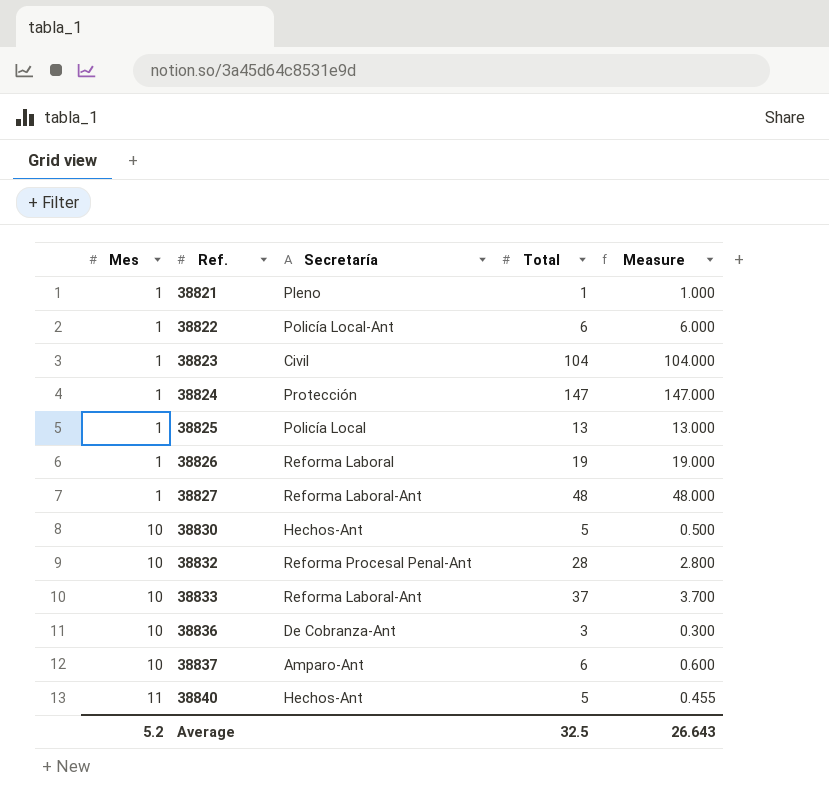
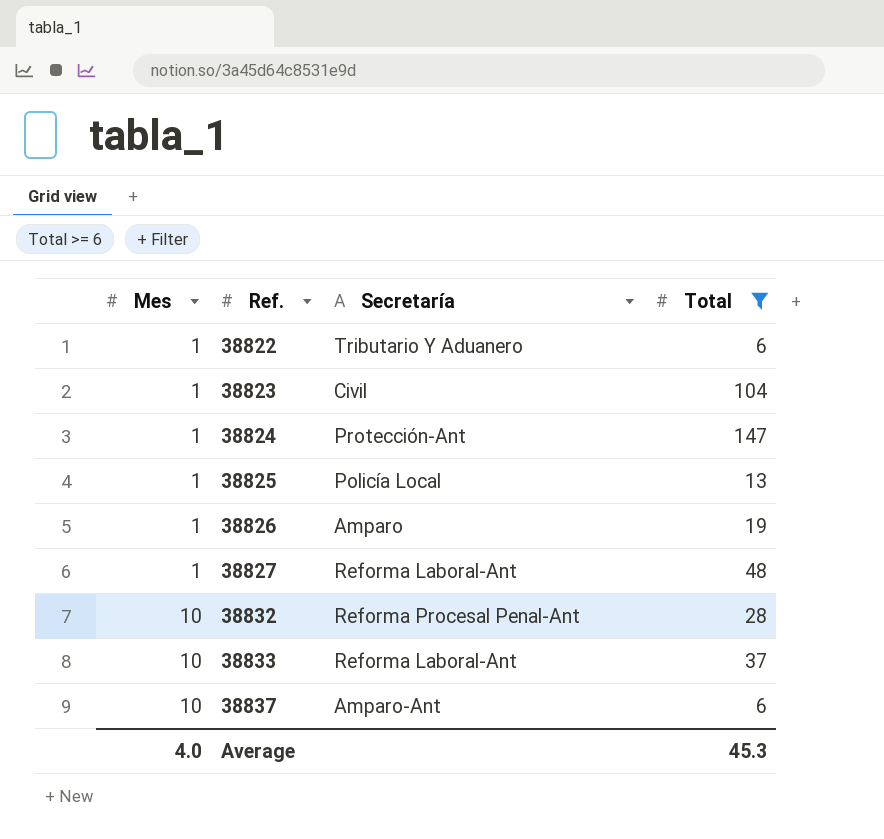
filter: none -> Total >= 6
column Measure | formula: [Total] / [Mes] -> none
38822 | Secretaría: Policía Local-Ant -> Tributario Y Aduanero
38824 | Secretaría: Protección -> Protección-Ant
38826 | Secretaría: Reforma Laboral -> Amparo
Average | Mes: 5.2 -> 4.0
Average | Total: 32.5 -> 45.3

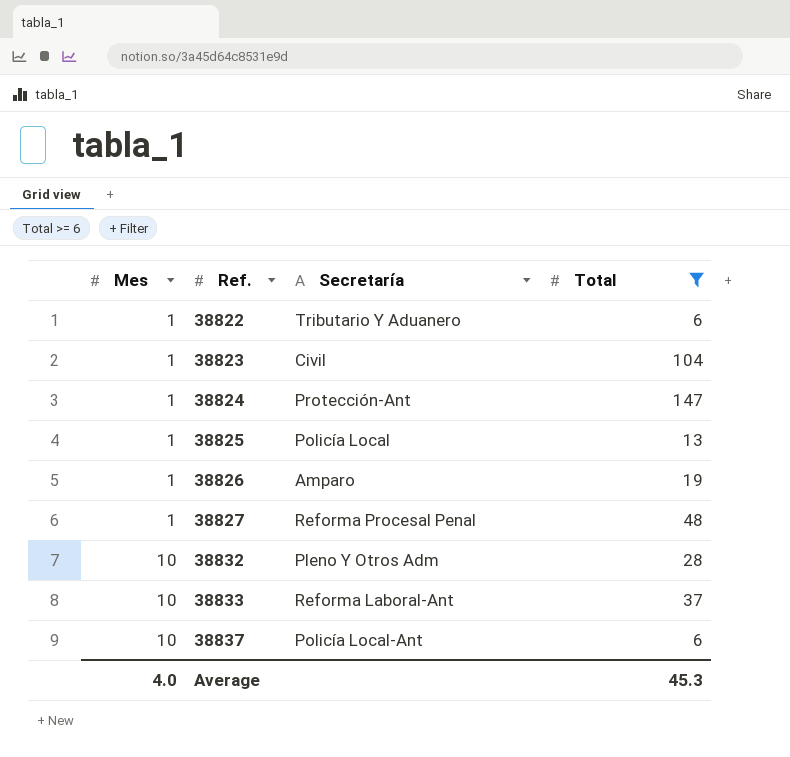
38827 | Secretaría: Reforma Laboral-Ant -> Reforma Procesal Penal
38832 | Secretaría: Reforma Procesal Penal-Ant -> Pleno Y Otros Adm
38837 | Secretaría: Amparo-Ant -> Policía Local-Ant

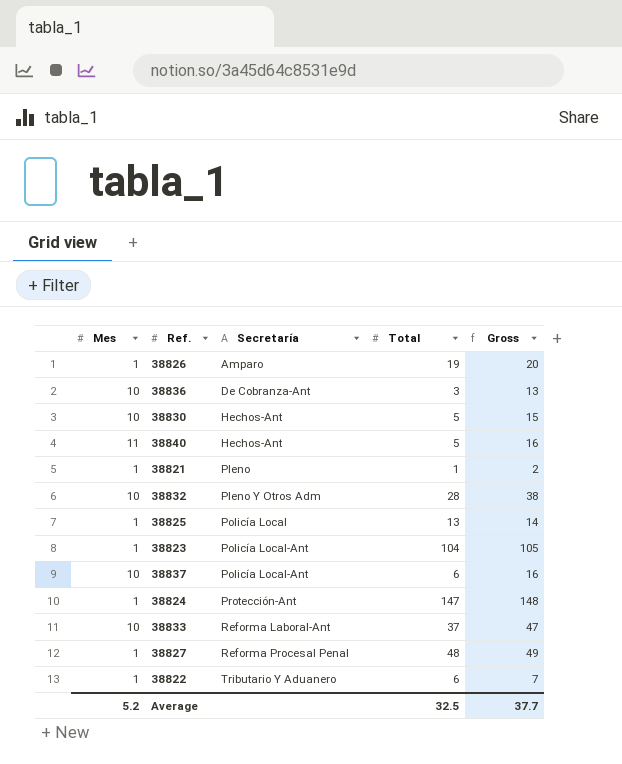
filter: Total >= 6 -> none
row order: Mes ascending -> Secretaría ascending
column Gross | formula: none -> [Mes] + [Total]
38823 | Secretaría: Civil -> Policía Local-Ant
Average | Mes: 4.0 -> 5.2
Average | Total: 45.3 -> 32.5

